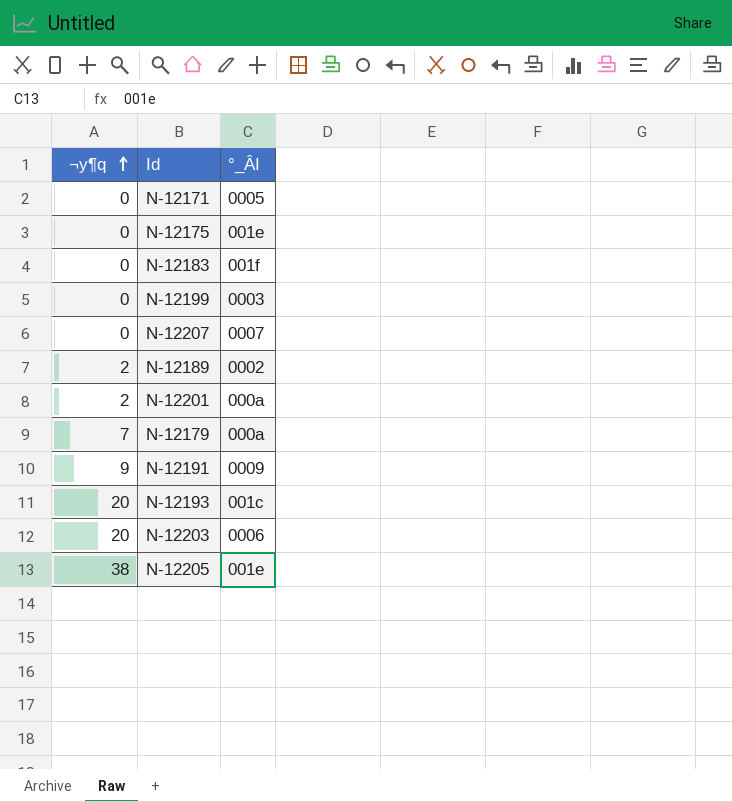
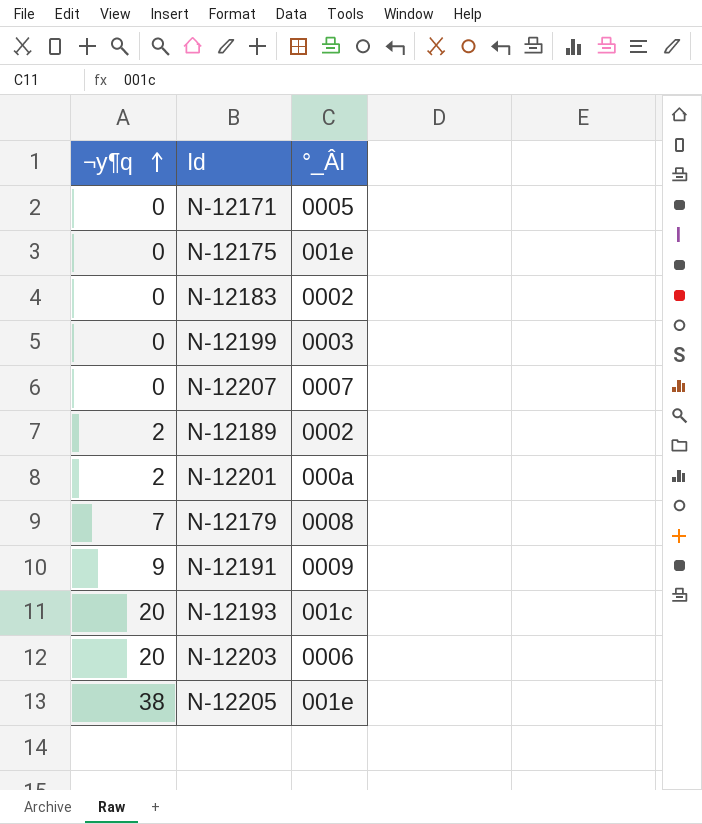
N-12183 | °_ÂI: 001f -> 0002
N-12179 | °_ÂI: 000a -> 0008

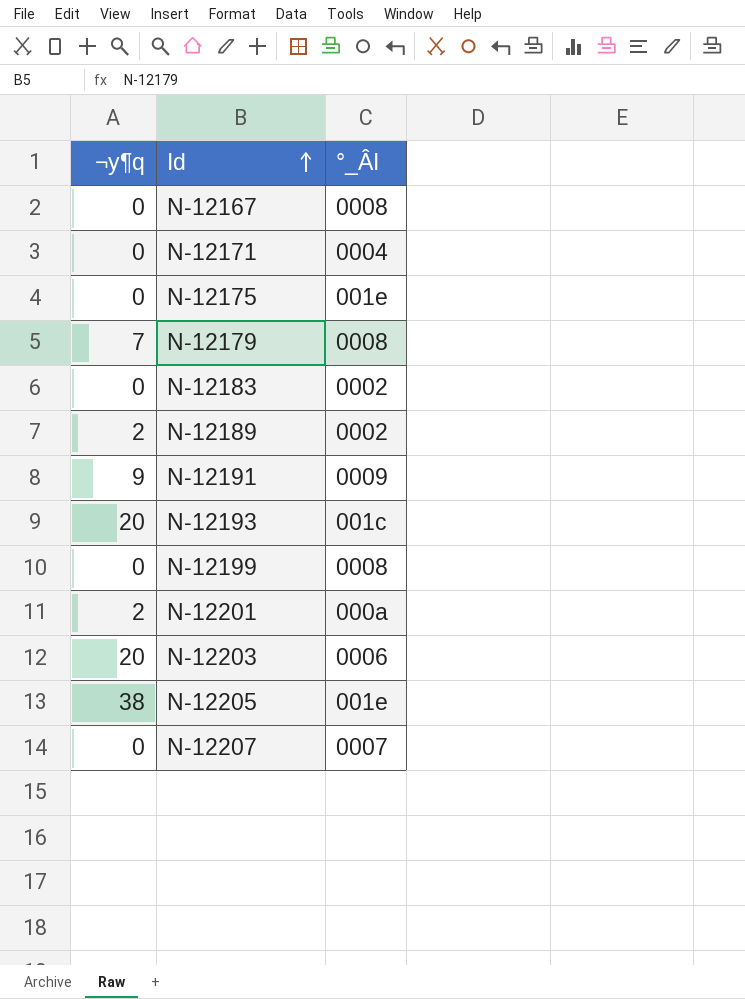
row order: ¬y¶q ascending -> Id ascending
row N-12167: none -> 0 | 0008
N-12171 | °_ÂI: 0005 -> 0004
N-12199 | °_ÂI: 0003 -> 0008

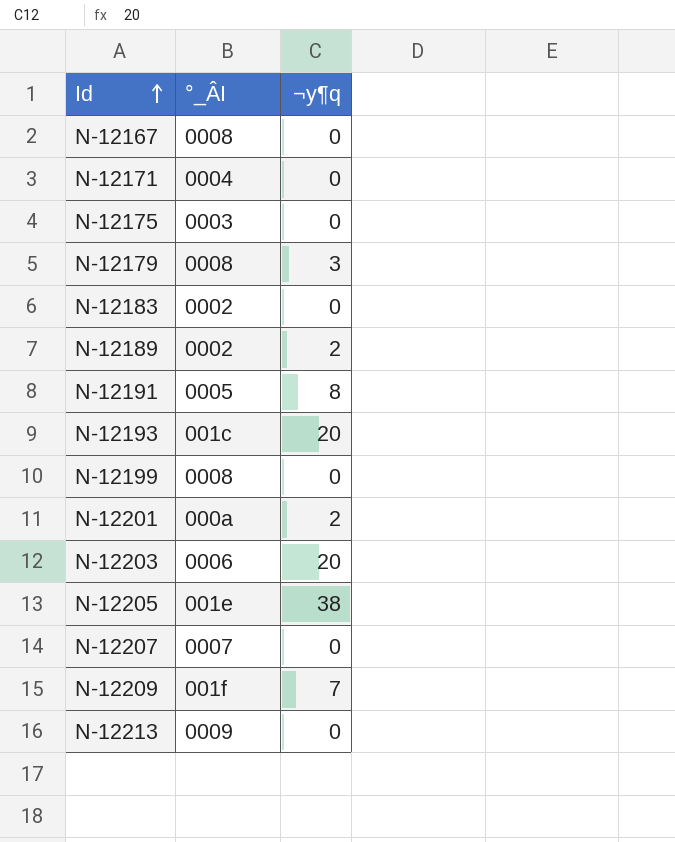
column ¬y¶q | position: 1 -> 3
N-12175 | °_ÂI: 001e -> 0003
N-12179 | ¬y¶q: 7 -> 3
N-12191 | °_ÂI: 0009 -> 0005
N-12191 | ¬y¶q: 9 -> 8
row N-12209: none -> 001f | 7
row N-12213: none -> 0009 | 0

